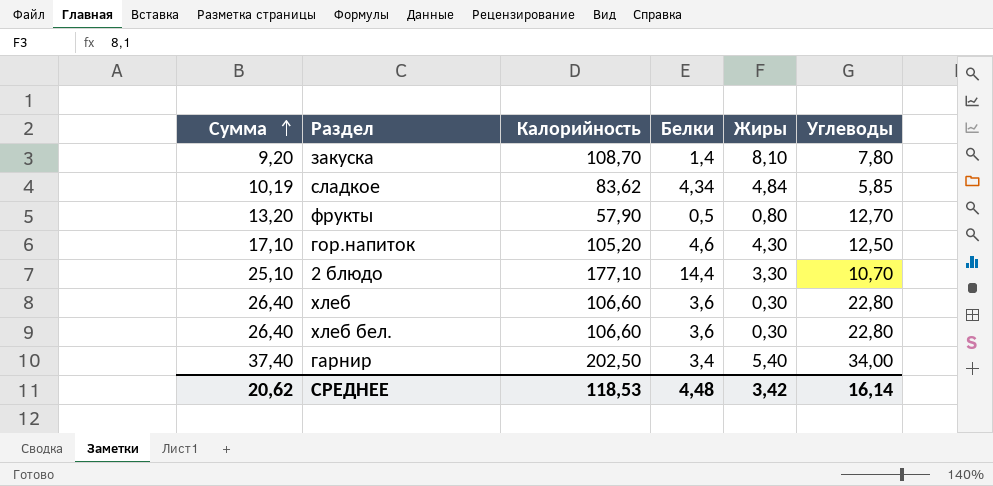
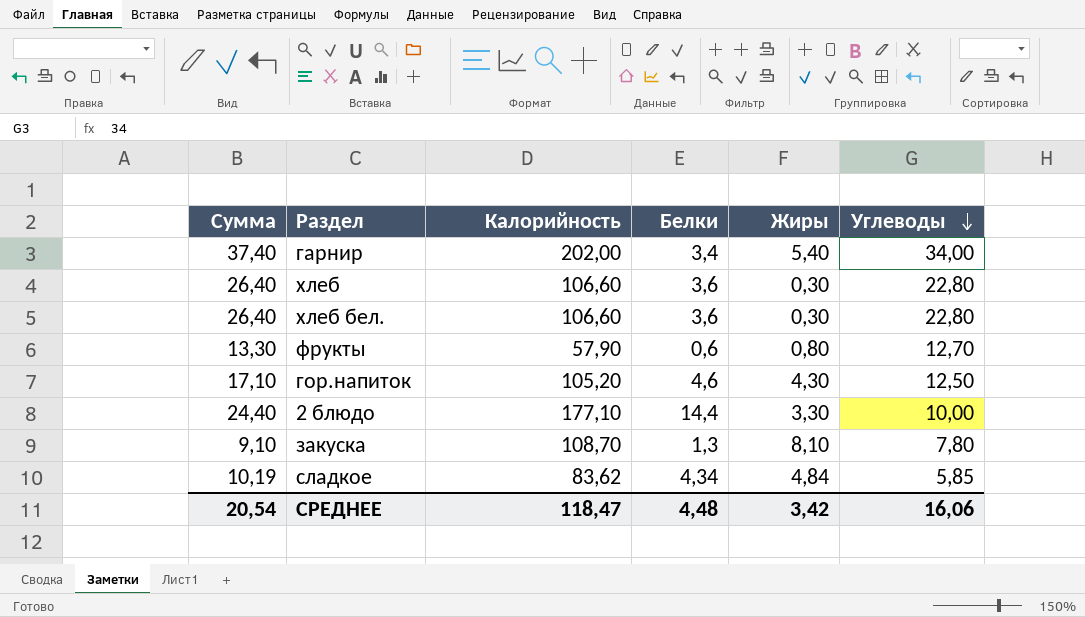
row order: Сумма ascending -> Углеводы descending
гарнир | Калорийность: 202,50 -> 202,00
фрукты | Сумма: 13,20 -> 13,30
фрукты | Белки: 0,5 -> 0,6
2 блюдо | Сумма: 25,10 -> 24,40
2 блюдо | Углеводы: 10,70 -> 10,00
закуска | Сумма: 9,20 -> 9,10
закуска | Белки: 1,4 -> 1,3
СРЕДНЕЕ | Сумма: 20,62 -> 20,54
СРЕДНЕЕ | Калорийность: 118,53 -> 118,47
СРЕДНЕЕ | Углеводы: 16,14 -> 16,06

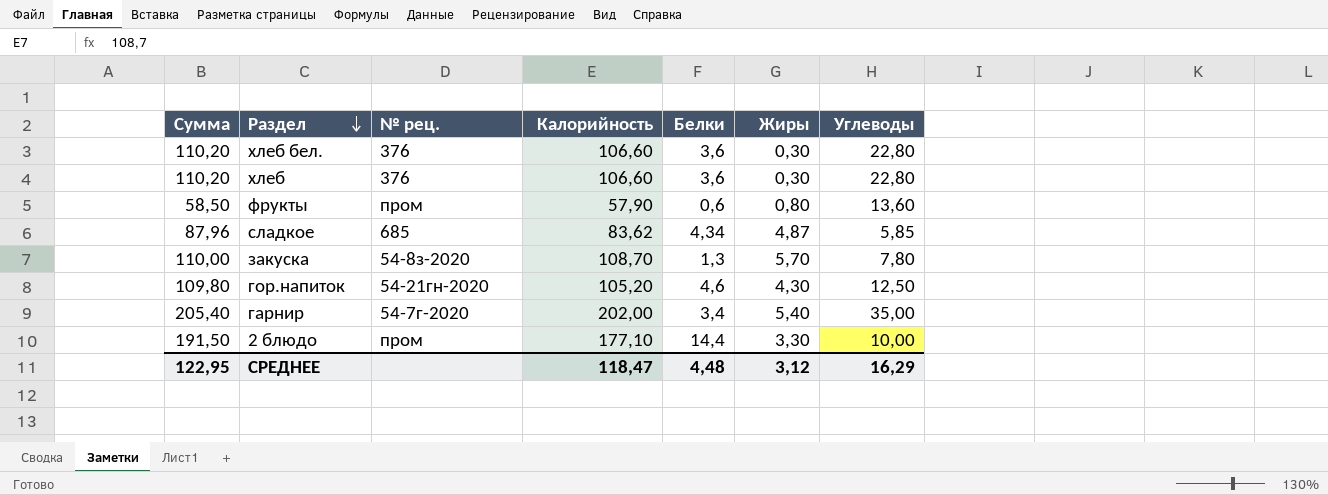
row order: Углеводы descending -> Раздел descending
column Сумма | formula: [Белки] + [Углеводы] -> [Калорийность] + [Белки]
column № рец. | position: none -> 3
фрукты | Углеводы: 12,70 -> 13,60
сладкое | Жиры: 4,84 -> 4,87
закуска | Жиры: 8,10 -> 5,70
гарнир | Углеводы: 34,00 -> 35,00
СРЕДНЕЕ | Сумма: 20,54 -> 122,95
СРЕДНЕЕ | Жиры: 3,42 -> 3,12
СРЕДНЕЕ | Углеводы: 16,06 -> 16,29

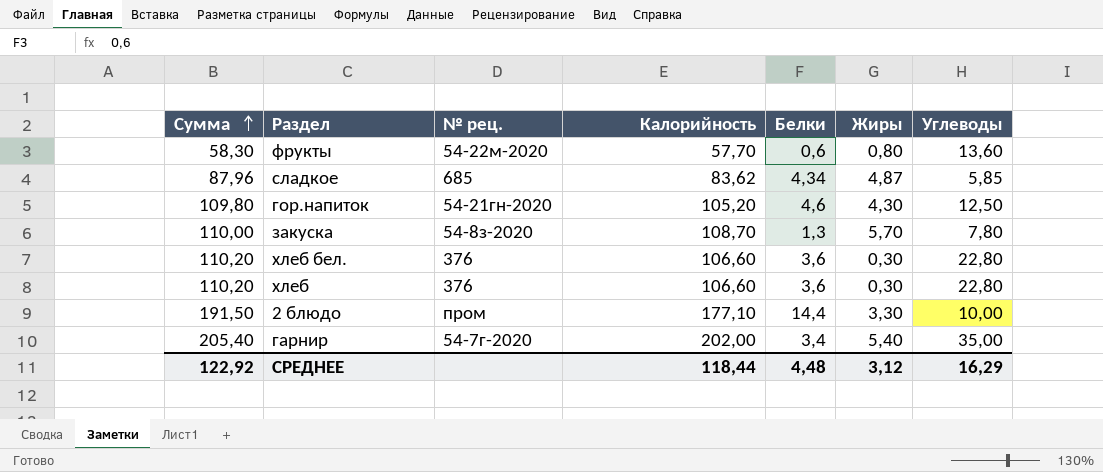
row order: Раздел descending -> Сумма ascending
фрукты | Сумма: 58,50 -> 58,30
фрукты | № рец.: пром -> 54-22м-2020
фрукты | Калорийность: 57,90 -> 57,70
СРЕДНЕЕ | Сумма: 122,95 -> 122,92
СРЕДНЕЕ | Калорийность: 118,47 -> 118,44

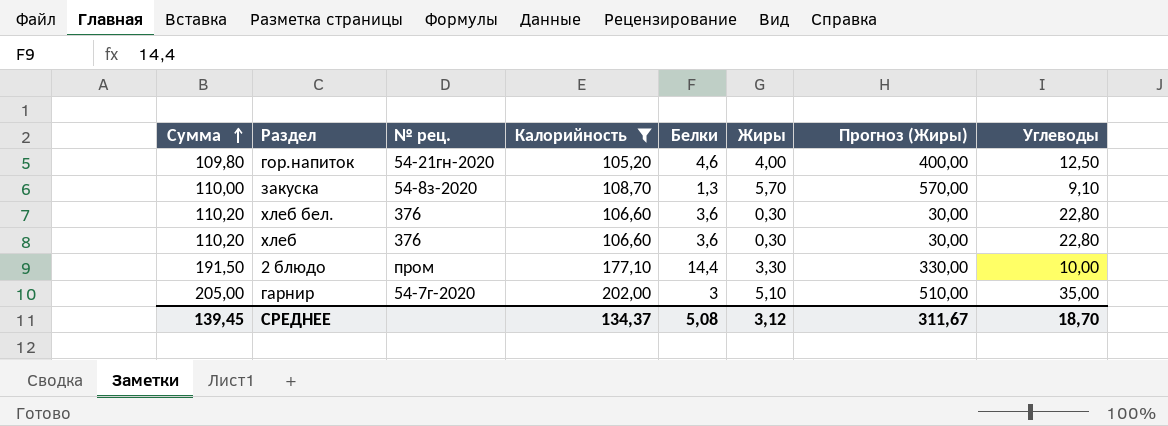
filter: none -> Калорийность >= 105,20
column Прогноз (Жиры) | formula: none -> [Жиры] * 100
гор.напиток | Жиры: 4,30 -> 4,00
закуска | Углеводы: 7,80 -> 9,10
гарнир | Сумма: 205,40 -> 205,00
гарнир | Белки: 3,4 -> 3
гарнир | Жиры: 5,40 -> 5,10
СРЕДНЕЕ | Сумма: 122,92 -> 139,45
СРЕДНЕЕ | Калорийность: 118,44 -> 134,37
СРЕДНЕЕ | Белки: 4,48 -> 5,08
СРЕДНЕЕ | Углеводы: 16,29 -> 18,70

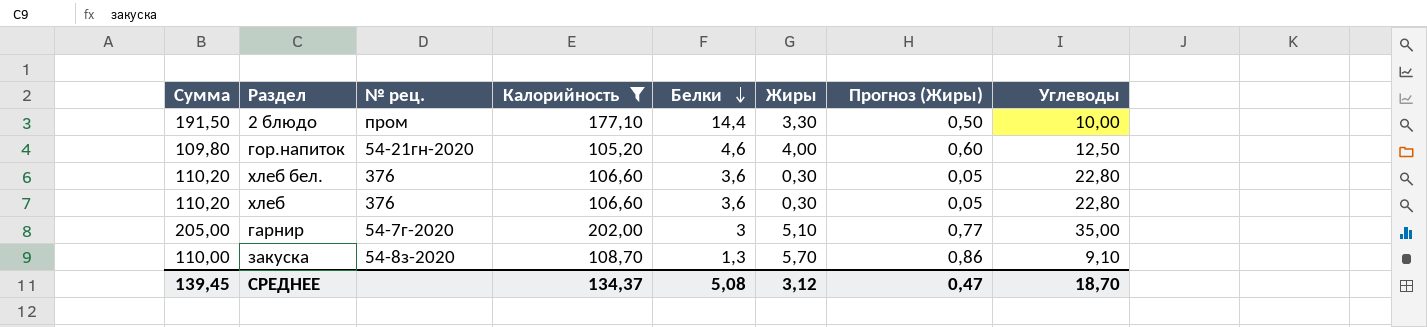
row order: Сумма ascending -> Белки descending
column Прогноз (Жиры) | formula: [Жиры] * 100 -> [Жиры] * 0,15
СРЕДНЕЕ | Прогноз (Жиры): 311,67 -> 0,47

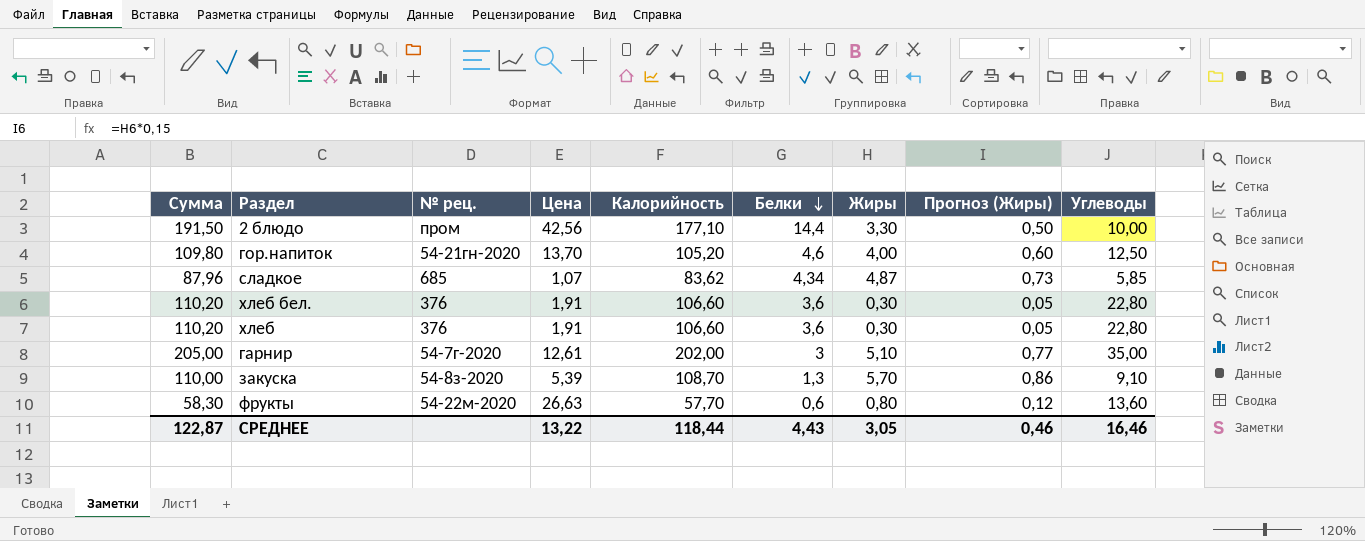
filter: Калорийность >= 105,20 -> none
column Цена | position: none -> 4
СРЕДНЕЕ | Сумма: 139,45 -> 122,87
СРЕДНЕЕ | Калорийность: 134,37 -> 118,44
СРЕДНЕЕ | Белки: 5,08 -> 4,43
СРЕДНЕЕ | Жиры: 3,12 -> 3,05
СРЕДНЕЕ | Прогноз (Жиры): 0,47 -> 0,46
СРЕДНЕЕ | Углеводы: 18,70 -> 16,46

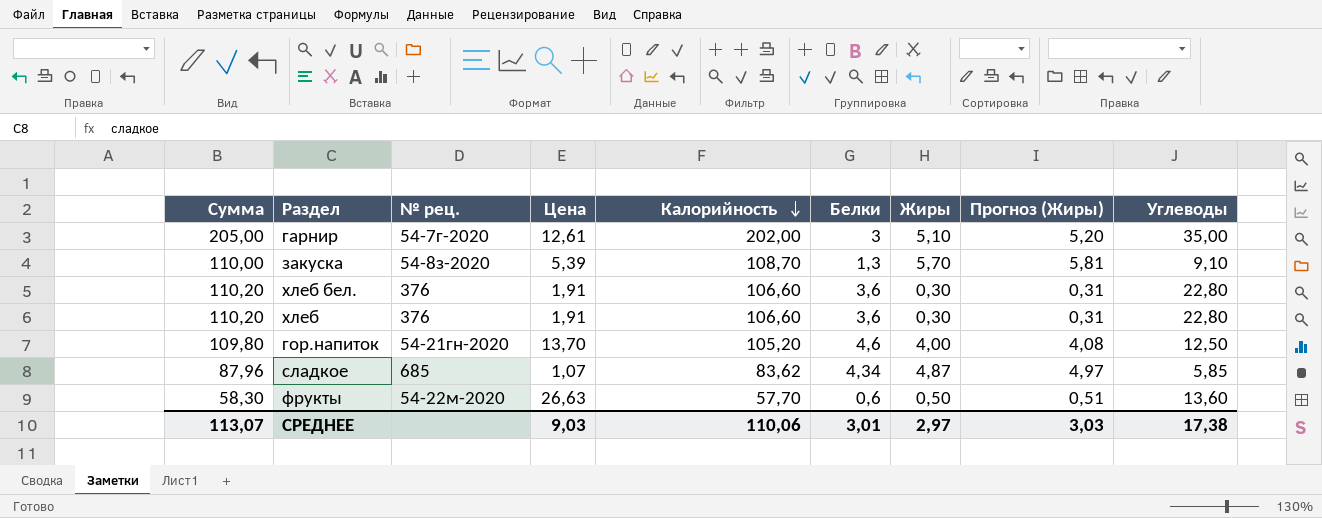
row order: Белки descending -> Калорийность descending
column Прогноз (Жиры) | formula: [Жиры] * 0,15 -> [Жиры] * 1,02
row 2 блюдо: 191,50 | пром | 42,56 | 177,10 | 14,4 | 3,30 | 0,50 | 10,00 -> none
фрукты | Жиры: 0,80 -> 0,50
СРЕДНЕЕ | Сумма: 122,87 -> 113,07
СРЕДНЕЕ | Цена: 13,22 -> 9,03
СРЕДНЕЕ | Калорийность: 118,44 -> 110,06
СРЕДНЕЕ | Белки: 4,43 -> 3,01
СРЕДНЕЕ | Жиры: 3,05 -> 2,97
СРЕДНЕЕ | Прогноз (Жиры): 0,46 -> 3,03
СРЕДНЕЕ | Углеводы: 16,46 -> 17,38

